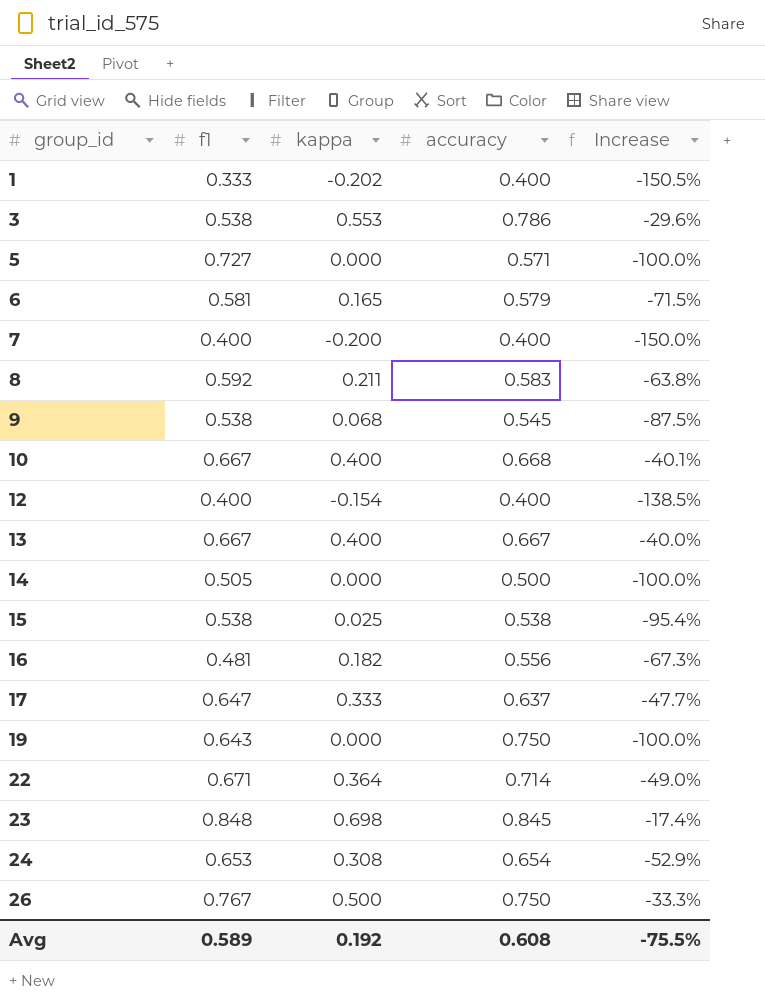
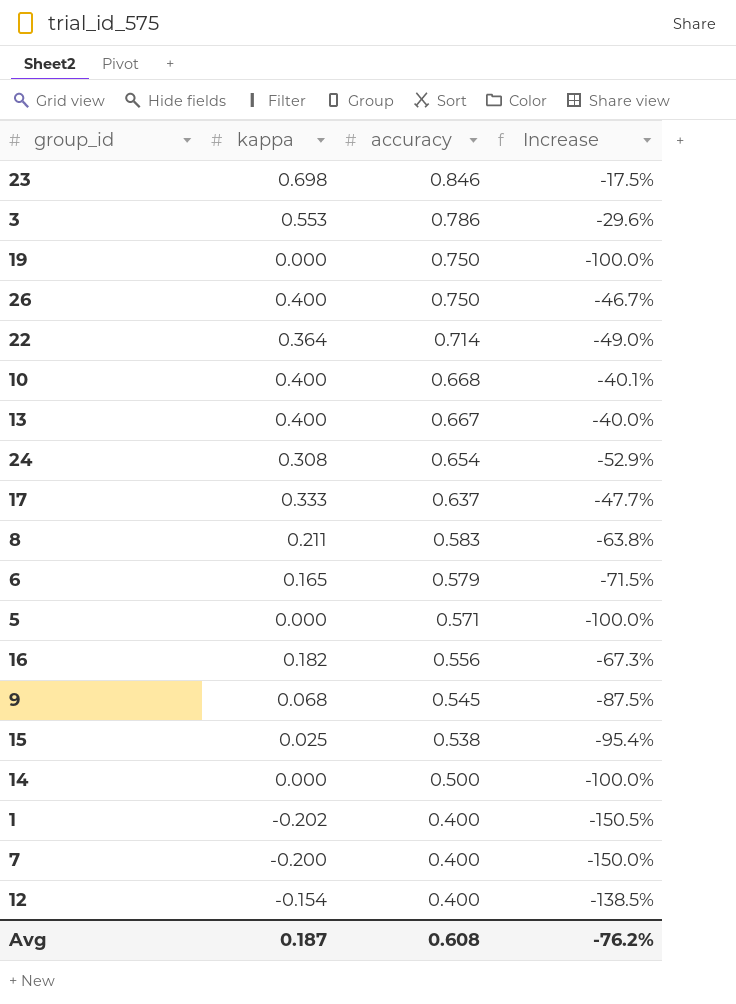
row order: group_id ascending -> accuracy descending
column f1 | position: 2 -> none
23 | accuracy: 0.845 -> 0.846
23 | Increase: -17.4% -> -17.5%
26 | kappa: 0.500 -> 0.400
26 | Increase: -33.3% -> -46.7%
Avg | kappa: 0.192 -> 0.187
Avg | Increase: -75.5% -> -76.2%

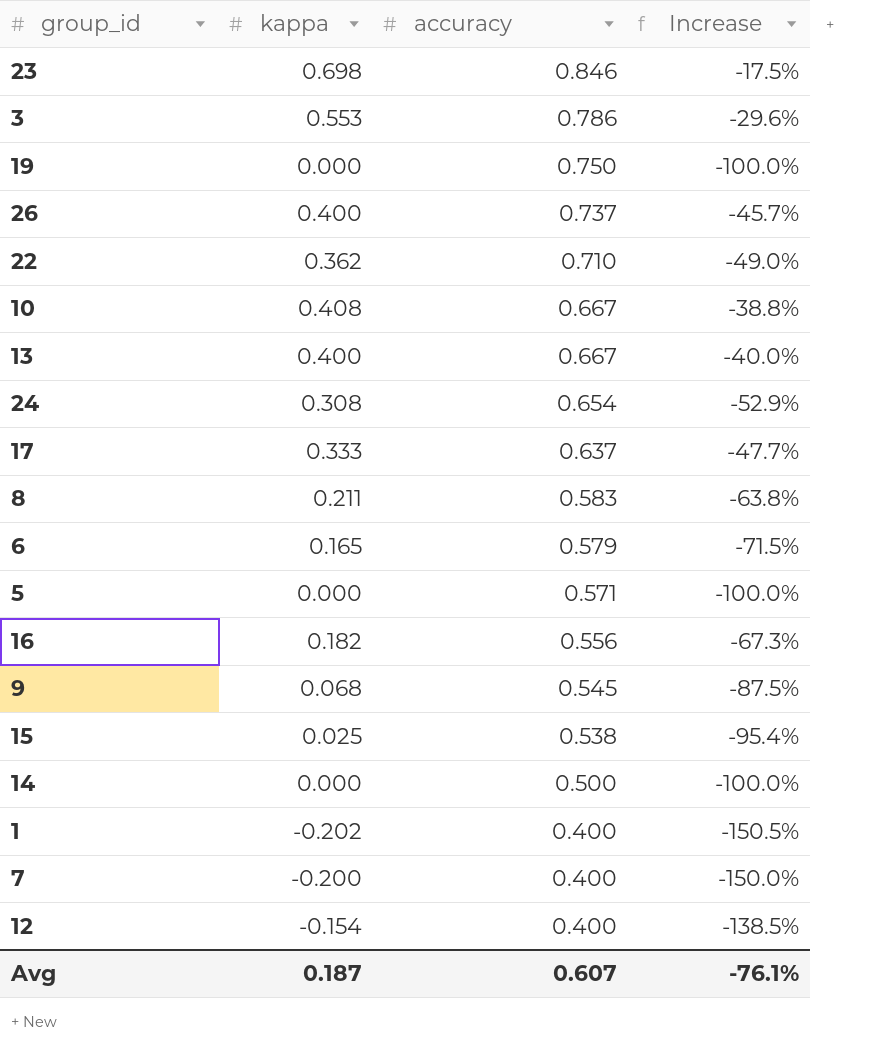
26 | accuracy: 0.750 -> 0.737
26 | Increase: -46.7% -> -45.7%
22 | kappa: 0.364 -> 0.362
22 | accuracy: 0.714 -> 0.710
10 | kappa: 0.400 -> 0.408
10 | accuracy: 0.668 -> 0.667
10 | Increase: -40.1% -> -38.8%
Avg | accuracy: 0.608 -> 0.607
Avg | Increase: -76.2% -> -76.1%

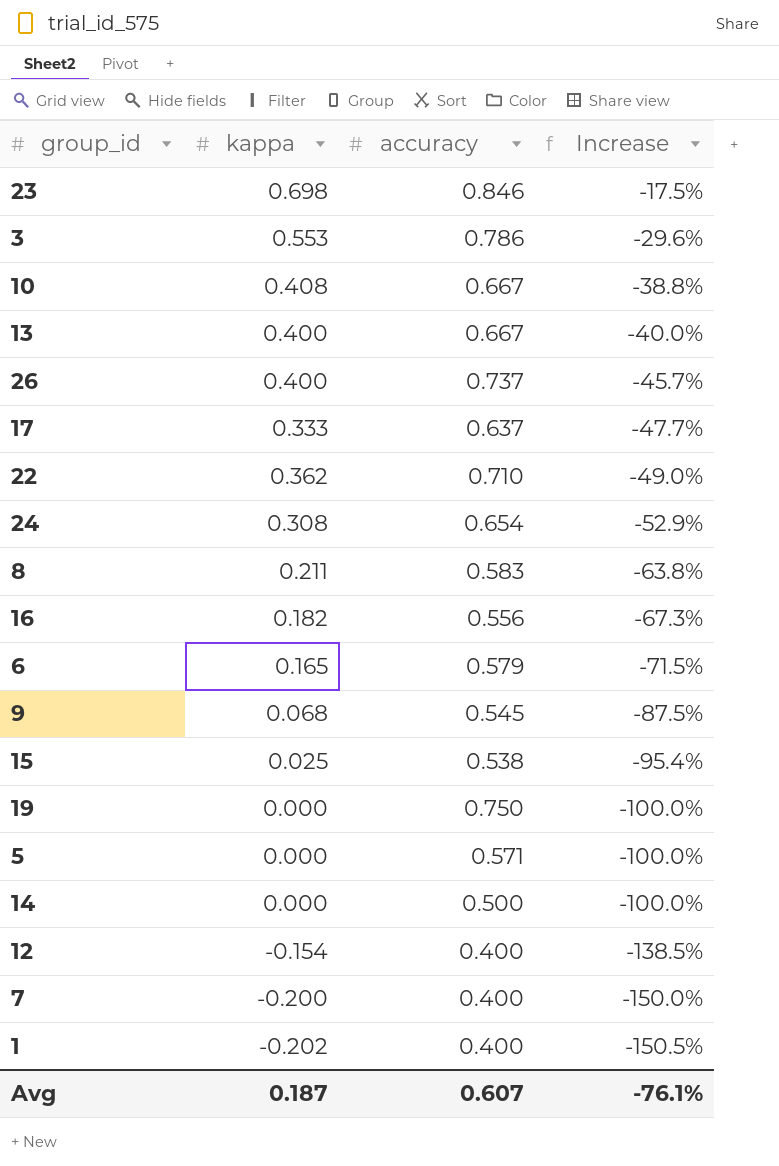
row order: accuracy descending -> Increase descending

